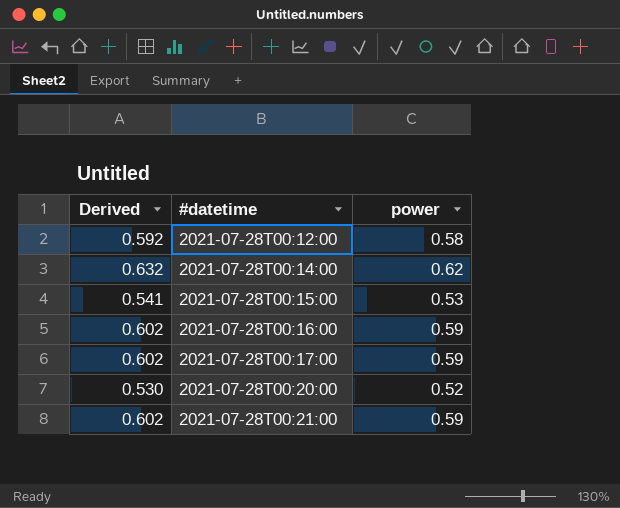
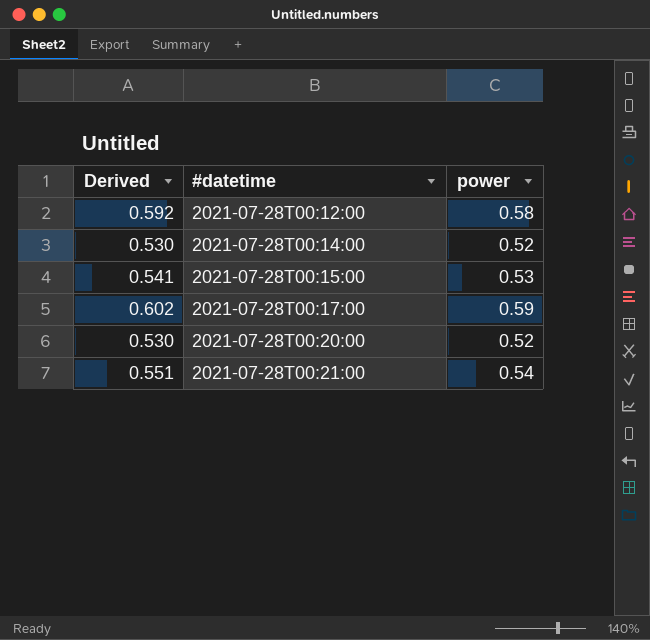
row 2021-07-28T00:16:00: 0.602 | 0.59 -> none
2021-07-28T00:14:00 | Derived: 0.632 -> 0.530
2021-07-28T00:14:00 | power: 0.62 -> 0.52
2021-07-28T00:21:00 | Derived: 0.602 -> 0.551
2021-07-28T00:21:00 | power: 0.59 -> 0.54

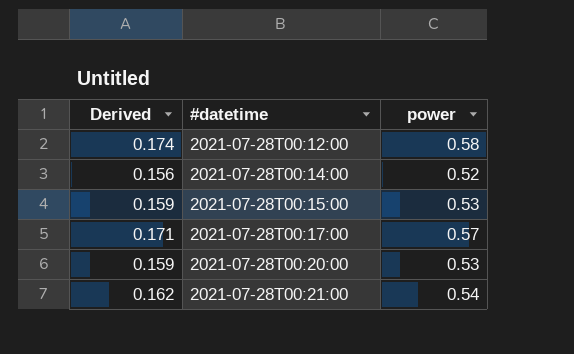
column Derived | formula: [power] * 1.02 -> [power] * 0.3
2021-07-28T00:17:00 | power: 0.59 -> 0.57
2021-07-28T00:20:00 | power: 0.52 -> 0.53

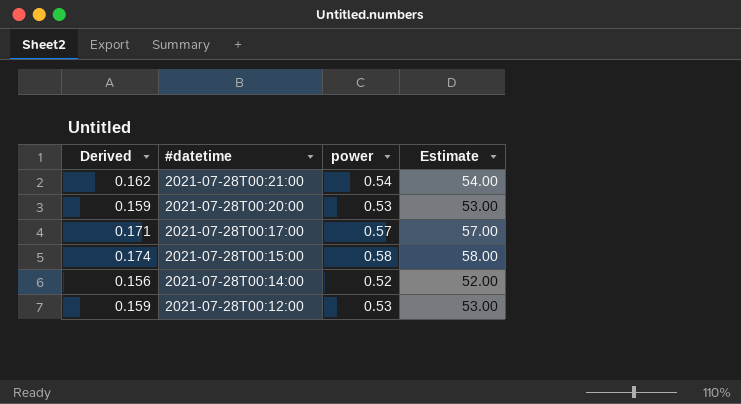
row order: #datetime ascending -> #datetime descending
column Estimate | formula: none -> [power] * 100
2021-07-28T00:15:00 | Derived: 0.159 -> 0.174
2021-07-28T00:15:00 | power: 0.53 -> 0.58
2021-07-28T00:12:00 | Derived: 0.174 -> 0.159
2021-07-28T00:12:00 | power: 0.58 -> 0.53

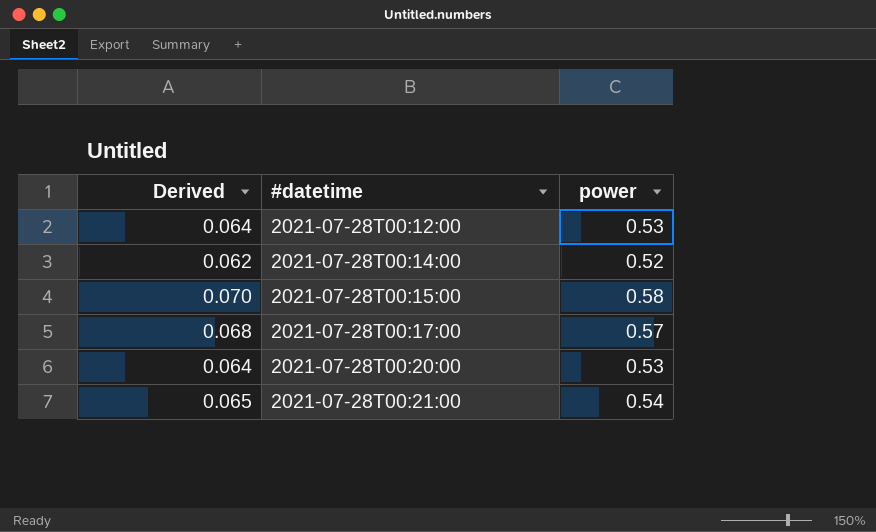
row order: #datetime descending -> #datetime ascending
column Estimate | formula: [power] * 100 -> none
column Derived | formula: [power] * 0.3 -> [power] * 0.12

